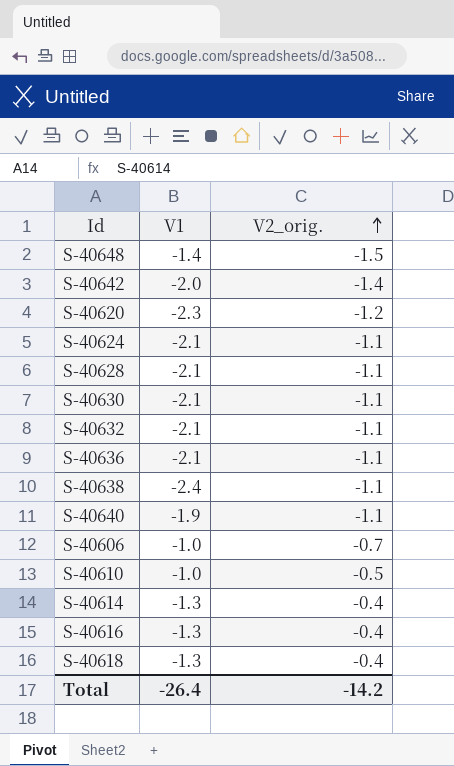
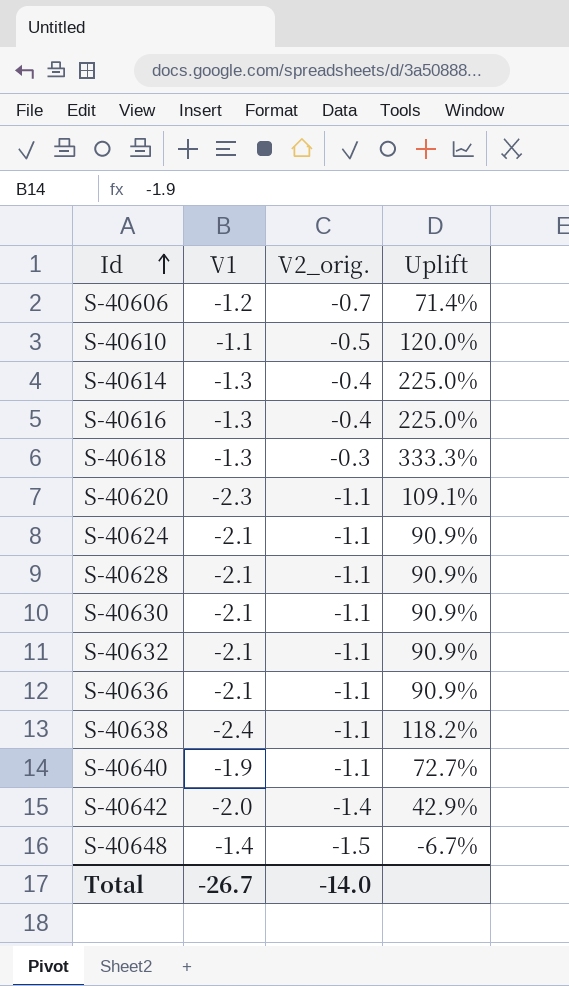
row order: V2_orig. ascending -> Id ascending
column Uplift | formula: none -> ([V1] - [V2_orig.]) / [V2_orig.]
S-40606 | V1: -1.0 -> -1.2
S-40610 | V1: -1.0 -> -1.1
S-40618 | V2_orig.: -0.4 -> -0.3
S-40620 | V2_orig.: -1.2 -> -1.1
Total | V1: -26.4 -> -26.7
Total | V2_orig.: -14.2 -> -14.0

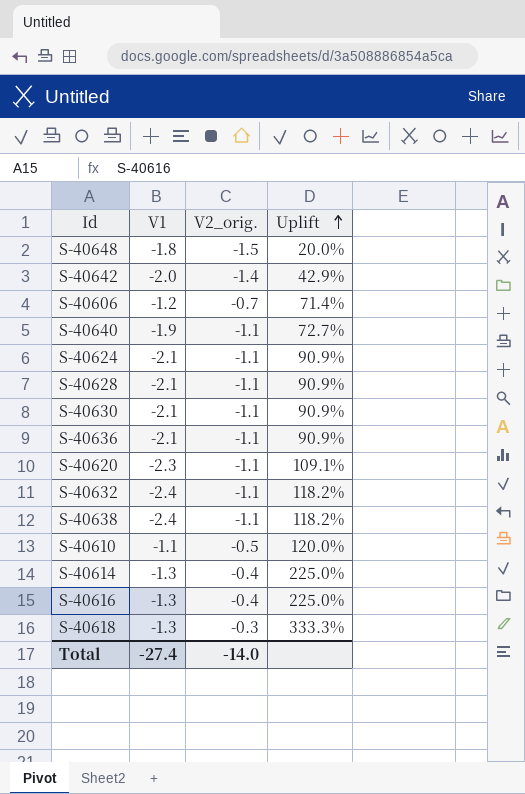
row order: Id ascending -> Uplift ascending
S-40648 | V1: -1.4 -> -1.8
S-40648 | Uplift: -6.7% -> 20.0%
S-40632 | V1: -2.1 -> -2.4
S-40632 | Uplift: 90.9% -> 118.2%
Total | V1: -26.7 -> -27.4

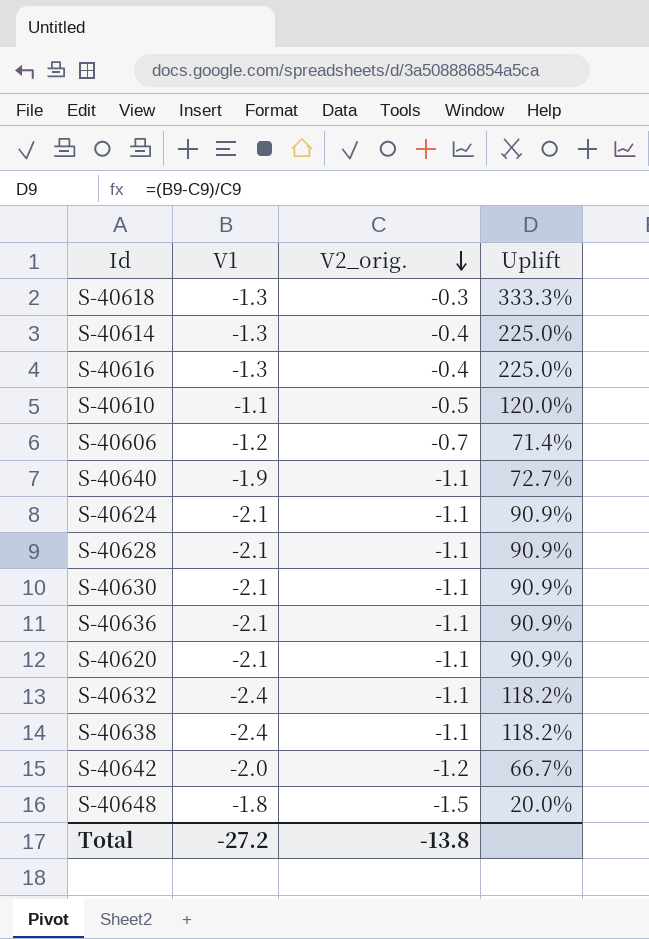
row order: Uplift ascending -> V2_orig. descending
S-40620 | V1: -2.3 -> -2.1
S-40620 | Uplift: 109.1% -> 90.9%
S-40642 | V2_orig.: -1.4 -> -1.2
S-40642 | Uplift: 42.9% -> 66.7%
Total | V1: -27.4 -> -27.2
Total | V2_orig.: -14.0 -> -13.8

